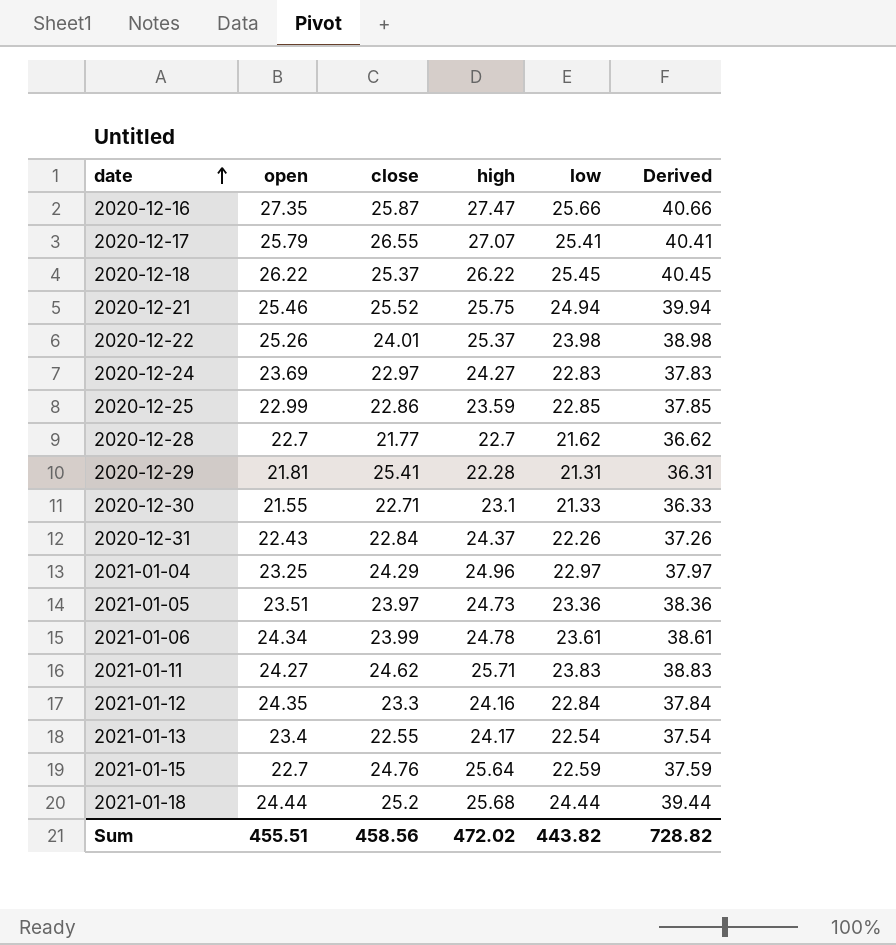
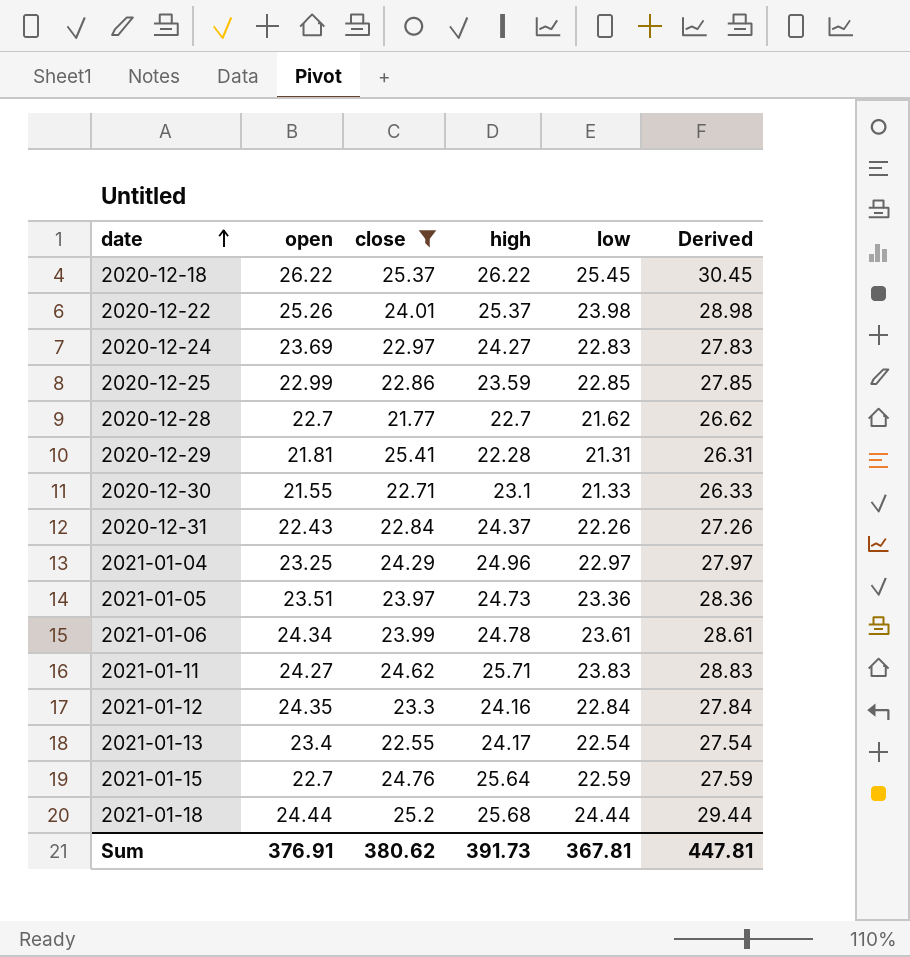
filter: none -> close <= 25.41
column Derived | formula: [low] + 15 -> [low] + 5
Sum | open: 455.51 -> 376.91
Sum | close: 458.56 -> 380.62
Sum | high: 472.02 -> 391.73
Sum | low: 443.82 -> 367.81
Sum | Derived: 728.82 -> 447.81

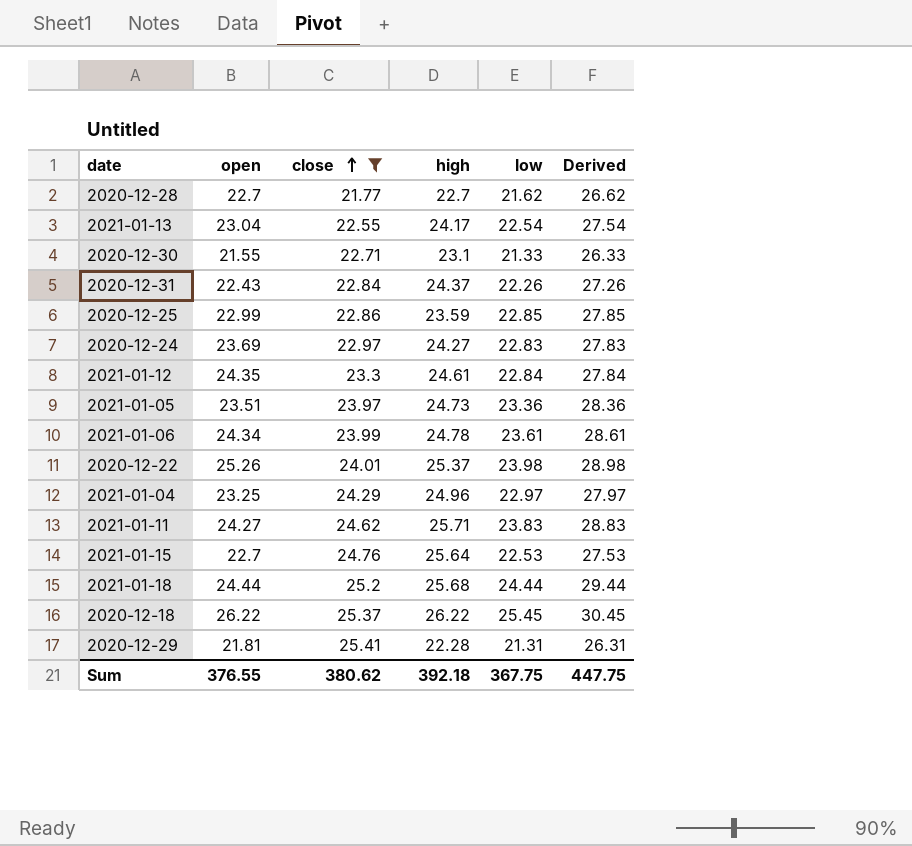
row order: date ascending -> close ascending
2021-01-13 | open: 23.4 -> 23.04
2021-01-12 | high: 24.16 -> 24.61
2021-01-15 | low: 22.59 -> 22.53
2021-01-15 | Derived: 27.59 -> 27.53
Sum | open: 376.91 -> 376.55
Sum | high: 391.73 -> 392.18
Sum | low: 367.81 -> 367.75
Sum | Derived: 447.81 -> 447.75

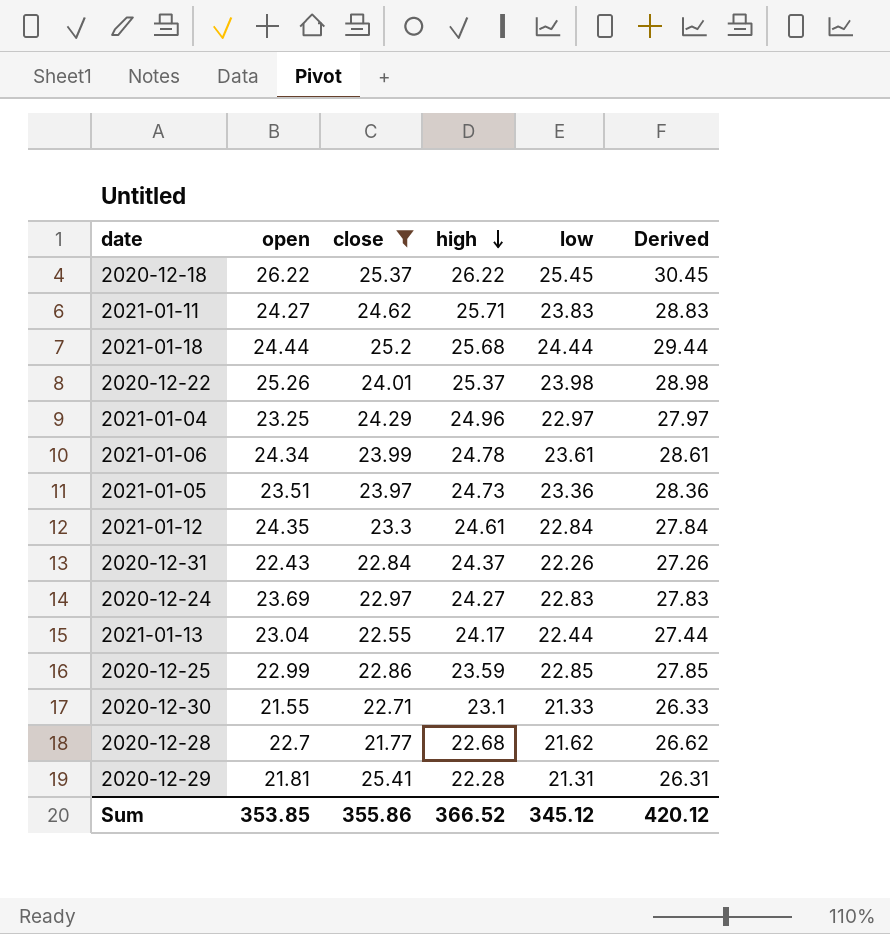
row order: close ascending -> high descending
row 2021-01-15: 22.7 | 24.76 | 25.64 | 22.53 | 27.53 -> none
2021-01-13 | low: 22.54 -> 22.44
2021-01-13 | Derived: 27.54 -> 27.44
2020-12-28 | high: 22.7 -> 22.68
Sum | open: 376.55 -> 353.85
Sum | close: 380.62 -> 355.86
Sum | high: 392.18 -> 366.52
Sum | low: 367.75 -> 345.12
Sum | Derived: 447.75 -> 420.12

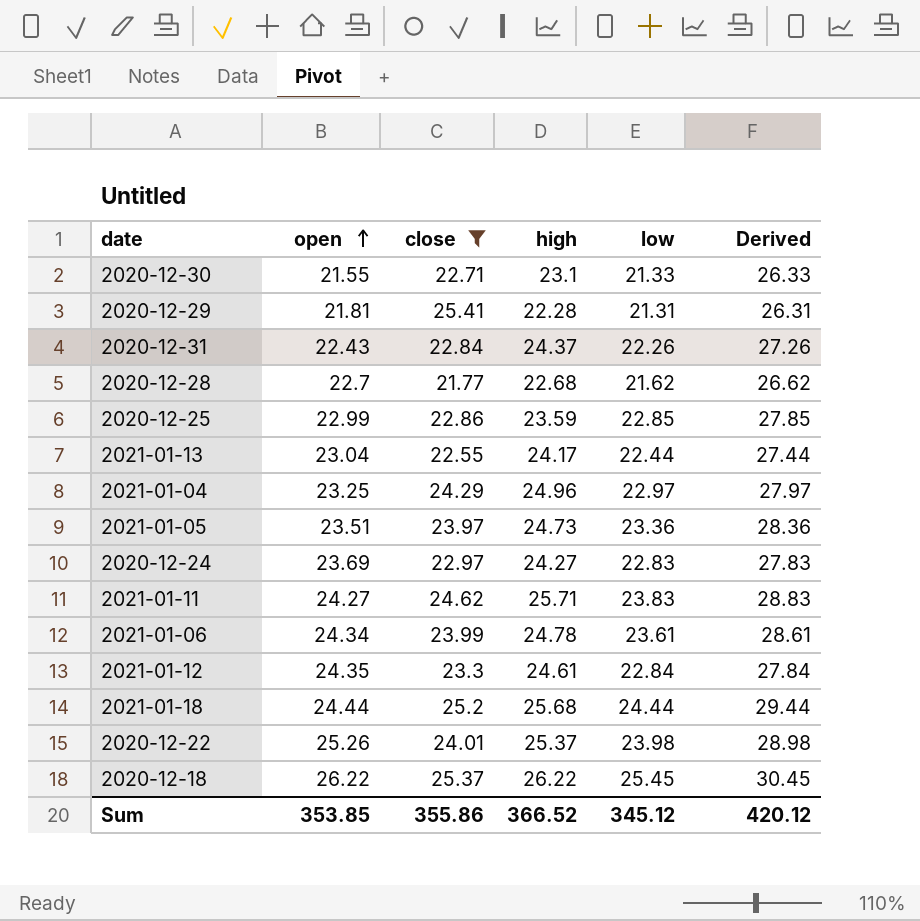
row order: high descending -> open ascending

